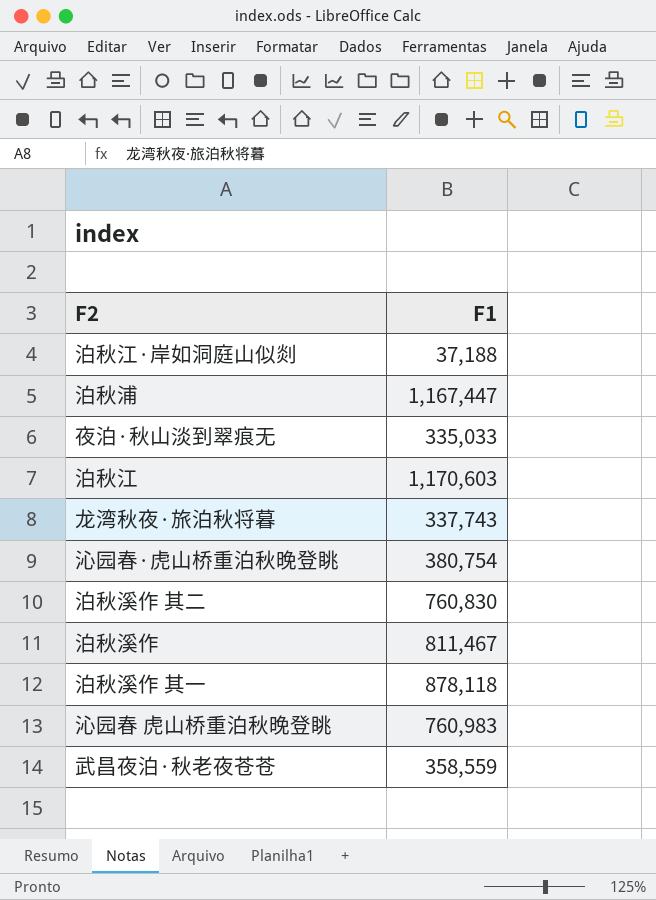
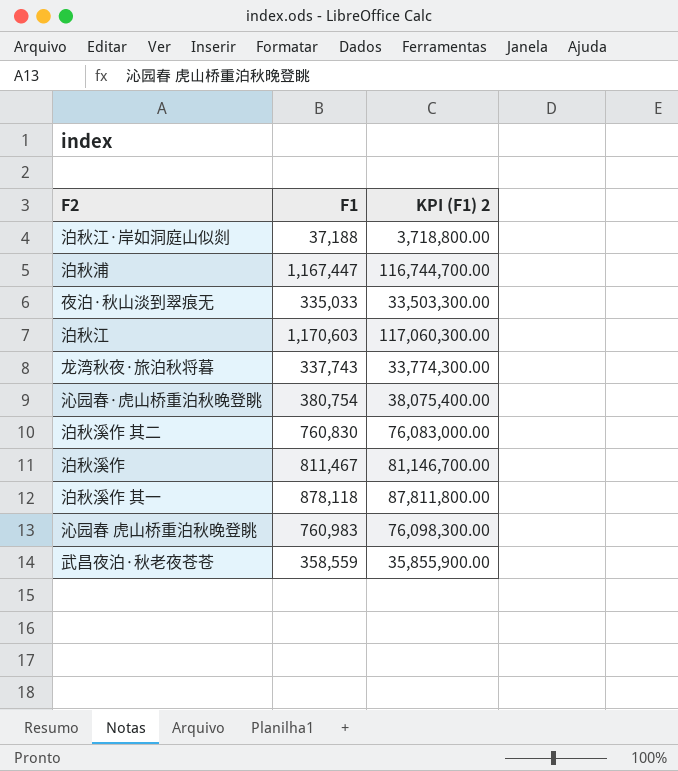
column KPI (F1) 2 | formula: none -> [F1] * 100

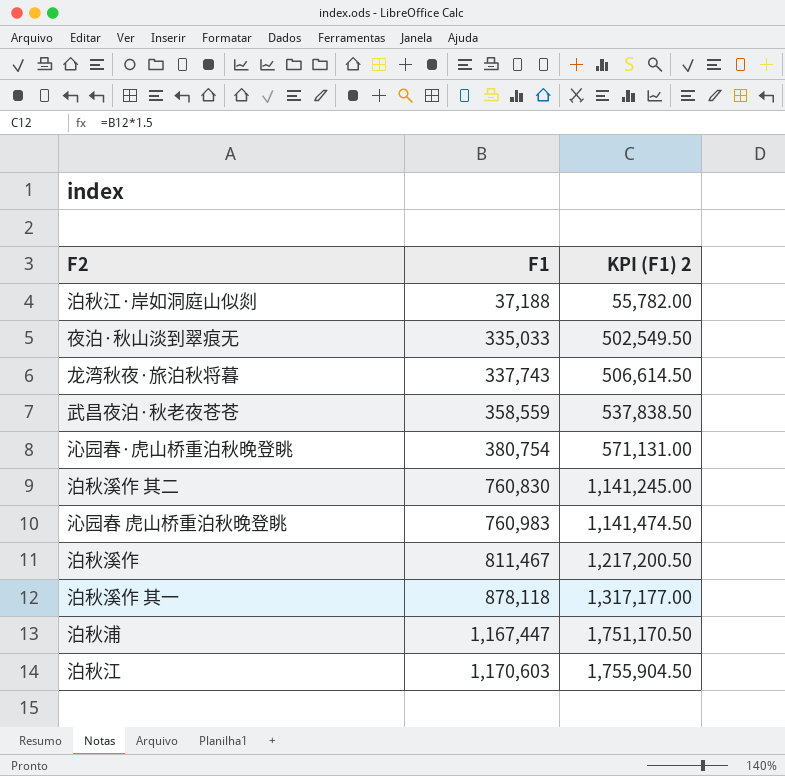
row order: none -> F1 ascending
column KPI (F1) 2 | formula: [F1] * 100 -> [F1] * 1.5

